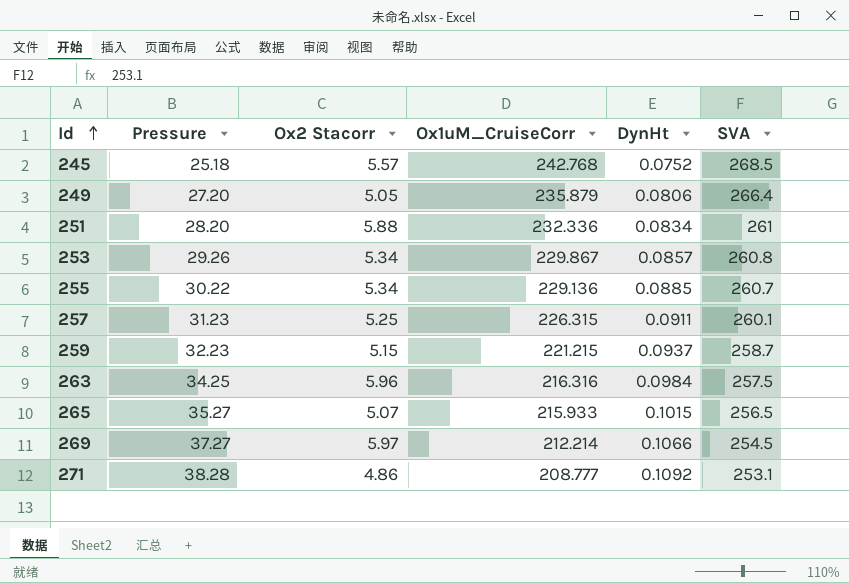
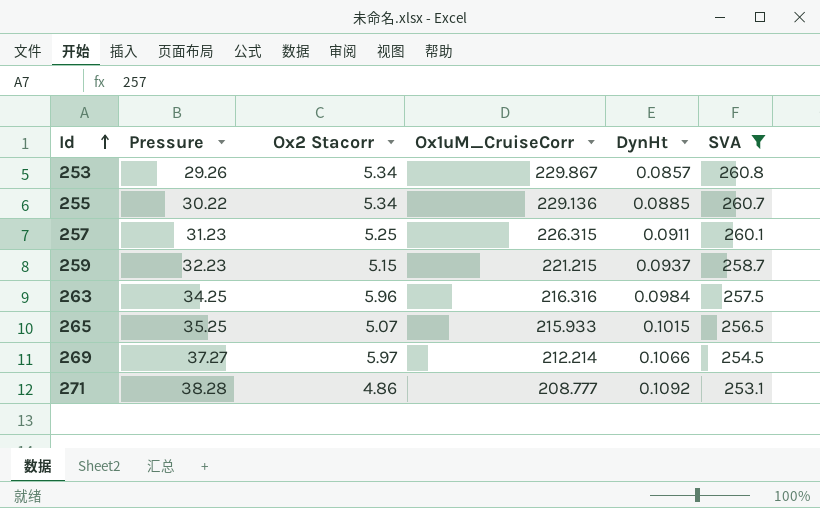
filter: none -> SVA <= 260.8
265 | Pressure: 35.27 -> 35.25

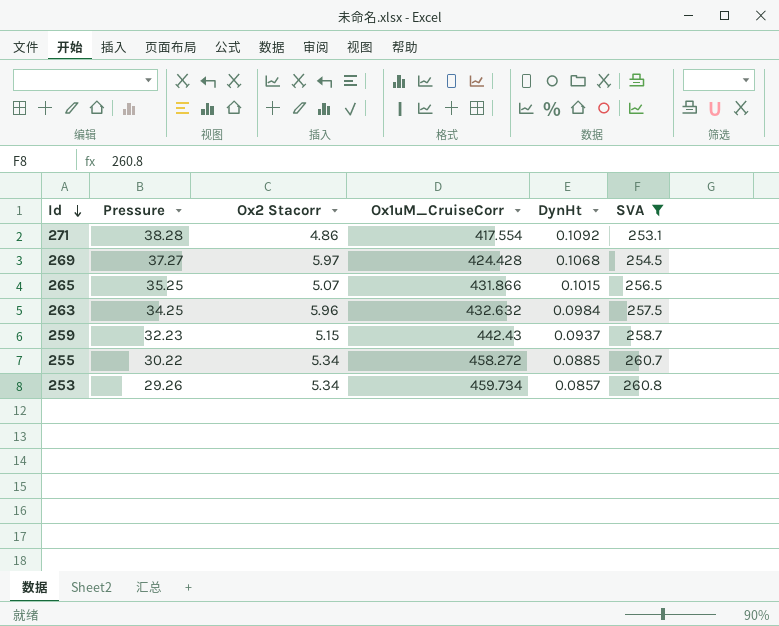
row order: Id ascending -> Id descending
row 257: 31.23 | 5.25 | 226.315 | 0.0911 | 260.1 -> none
271 | Ox1uM_CruiseCorr: 208.777 -> 417.554
269 | Ox1uM_CruiseCorr: 212.214 -> 424.428
269 | DynHt: 0.1066 -> 0.1068
265 | Ox1uM_CruiseCorr: 215.933 -> 431.866
263 | Ox1uM_CruiseCorr: 216.316 -> 432.632
259 | Ox1uM_CruiseCorr: 221.215 -> 442.43
255 | Ox1uM_CruiseCorr: 229.136 -> 458.272
253 | Ox1uM_CruiseCorr: 229.867 -> 459.734

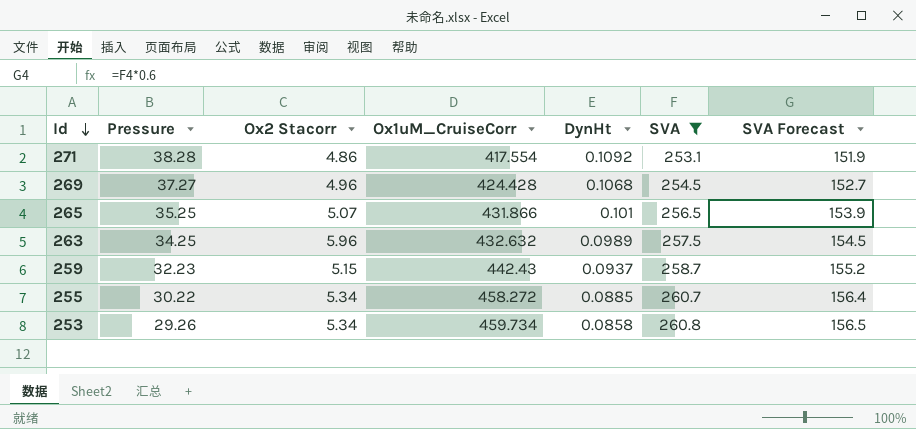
column SVA Forecast | formula: none -> [SVA] * 0.6
269 | Ox2 Stacorr: 5.97 -> 4.96
265 | DynHt: 0.1015 -> 0.101
263 | DynHt: 0.0984 -> 0.0989
253 | DynHt: 0.0857 -> 0.0858

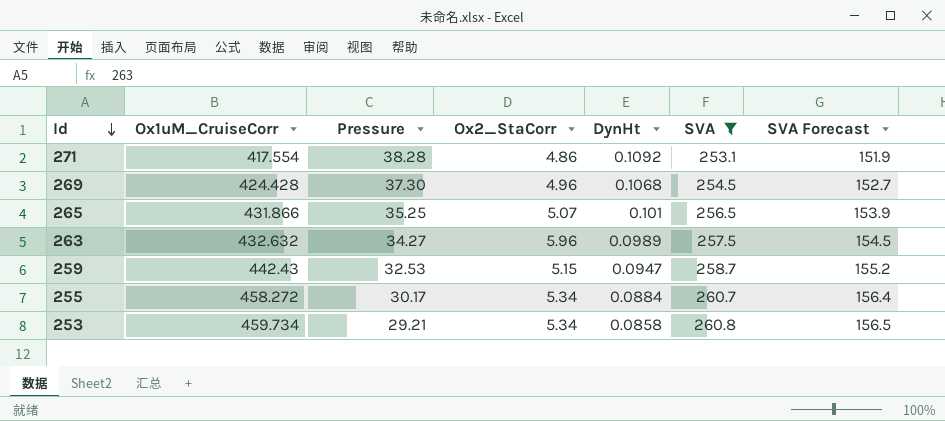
column Ox1uM_CruiseCorr | position: 4 -> 2
column name: Ox2 Stacorr -> Ox2_StaCorr
269 | Pressure: 37.27 -> 37.30
263 | Pressure: 34.25 -> 34.27
259 | Pressure: 32.23 -> 32.53
259 | DynHt: 0.0937 -> 0.0947
255 | Pressure: 30.22 -> 30.17
255 | DynHt: 0.0885 -> 0.0884
253 | Pressure: 29.26 -> 29.21

